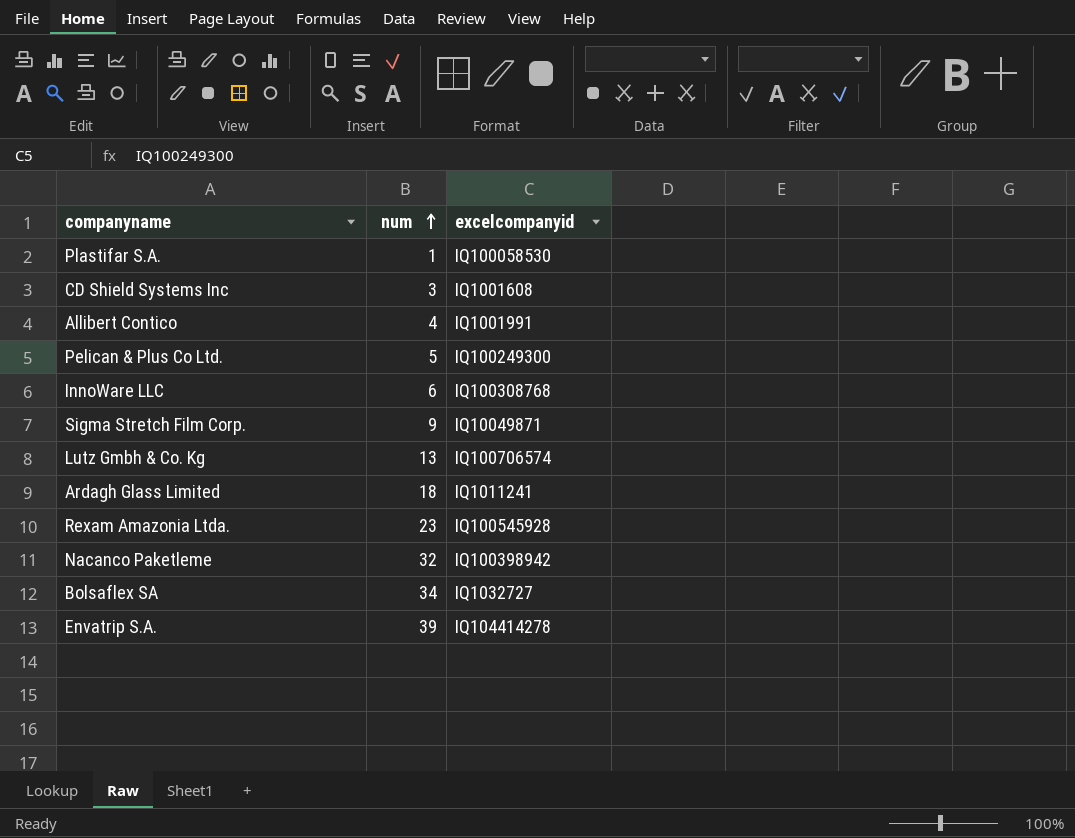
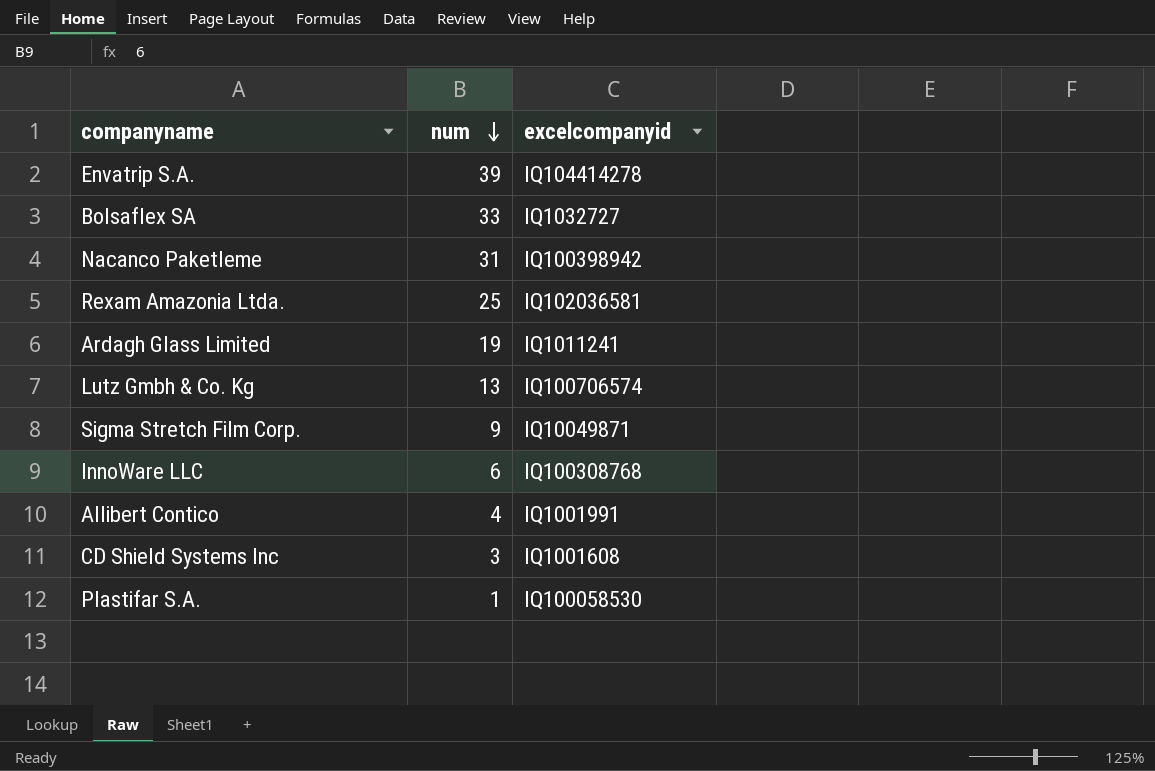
row order: num ascending -> num descending
row Pelican & Plus Co Ltd.: 5 | IQ100249300 -> none
Bolsaflex SA | num: 34 -> 33
Nacanco Paketleme | num: 32 -> 31
Rexam Amazonia Ltda. | num: 23 -> 25
Rexam Amazonia Ltda. | excelcompanyid: IQ100545928 -> IQ102036581
Ardagh Glass Limited | num: 18 -> 19

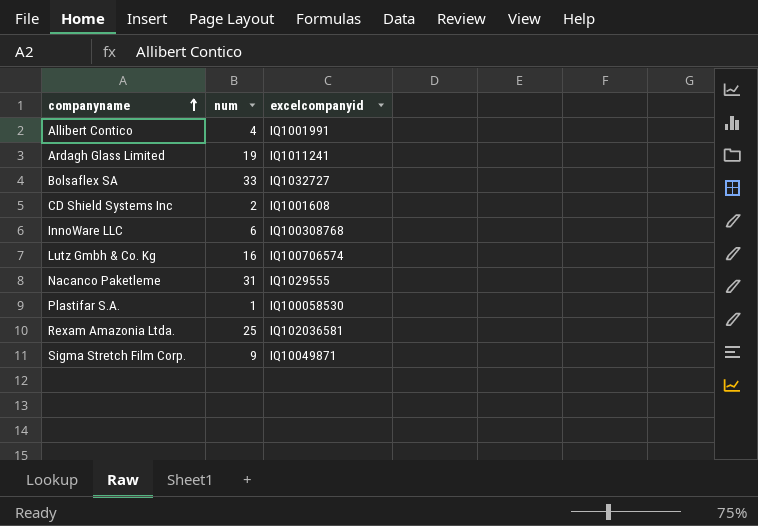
row order: num descending -> companyname ascending
row Envatrip S.A.: 39 | IQ104414278 -> none
CD Shield Systems Inc | num: 3 -> 2
Lutz Gmbh & Co. Kg | num: 13 -> 16
Nacanco Paketleme | excelcompanyid: IQ100398942 -> IQ1029555

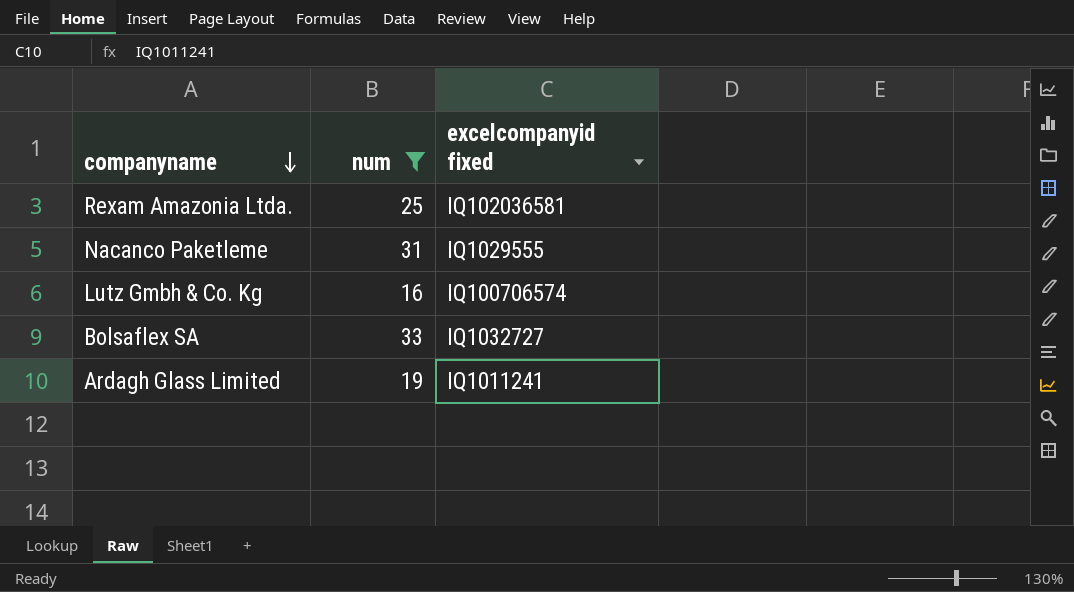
filter: none -> num >= 16
row order: companyname ascending -> companyname descending
column name: excelcompanyid -> excelcompanyid fixed

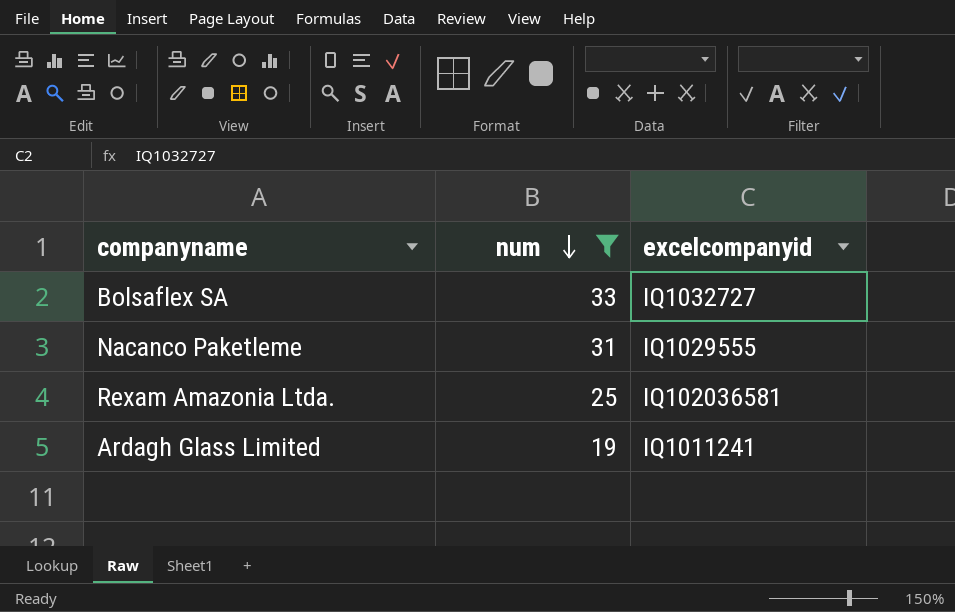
row order: companyname descending -> num descending
column name: excelcompanyid fixed -> excelcompanyid
row Lutz Gmbh & Co. Kg: 16 | IQ100706574 -> none

